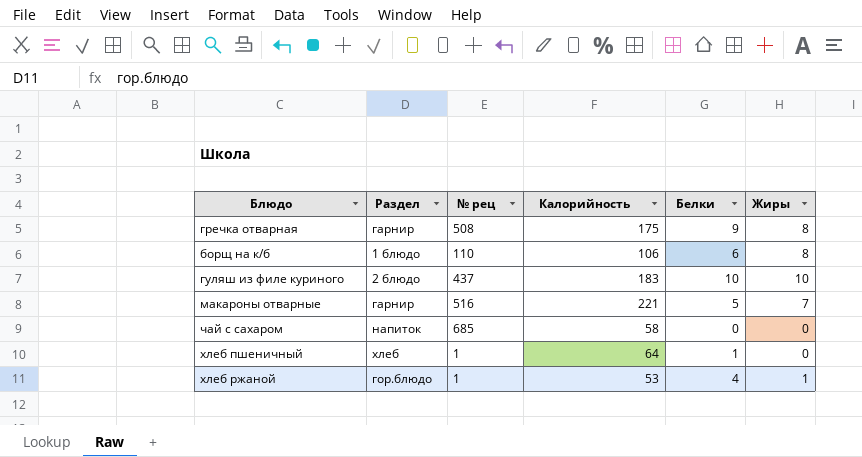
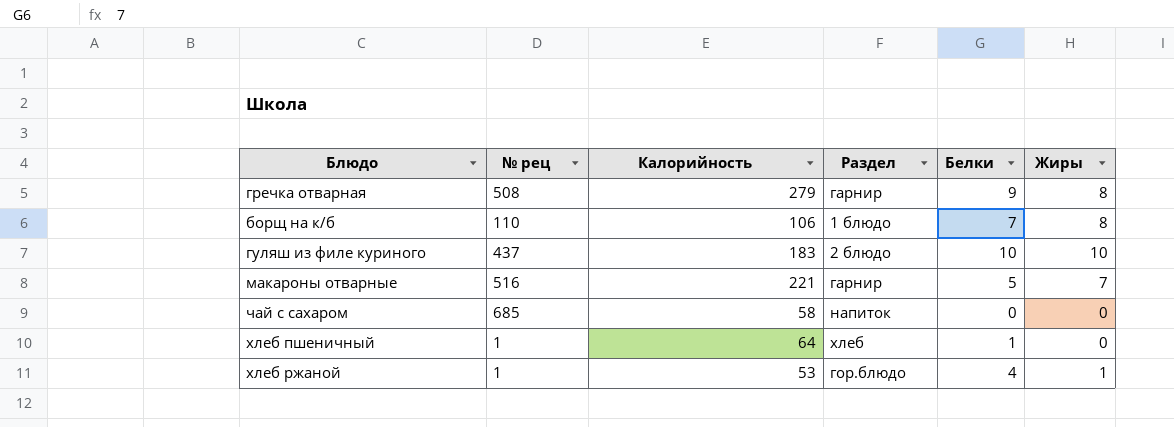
column Раздел | position: 2 -> 4
гречка отварная | Калорийность: 175 -> 279
борщ на к/б | Белки: 6 -> 7

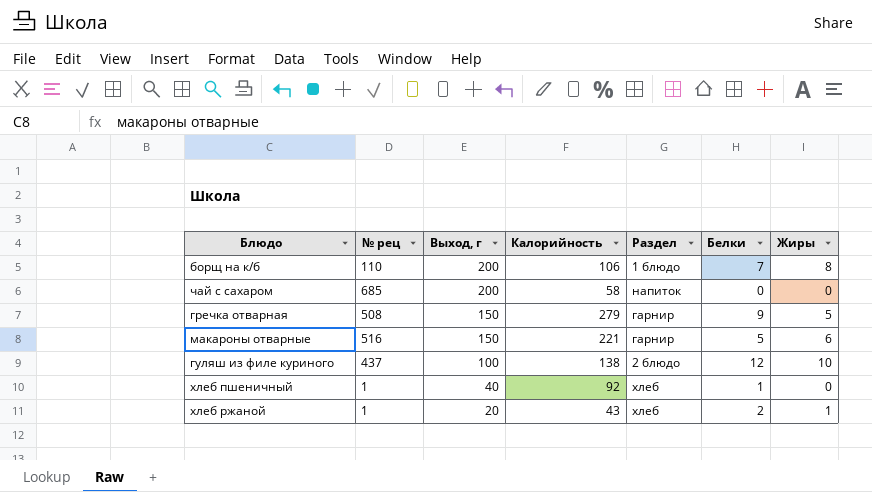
row order: none -> Выход, г descending
column Выход, г | position: none -> 3
гречка отварная | Жиры: 8 -> 5
макароны отварные | Жиры: 7 -> 6
гуляш из филе куриного | Калорийность: 183 -> 138
гуляш из филе куриного | Белки: 10 -> 12
хлеб пшеничный | Калорийность: 64 -> 92
хлеб ржаной | Калорийность: 53 -> 43
хлеб ржаной | Раздел: гор.блюдо -> хлеб
хлеб ржаной | Белки: 4 -> 2

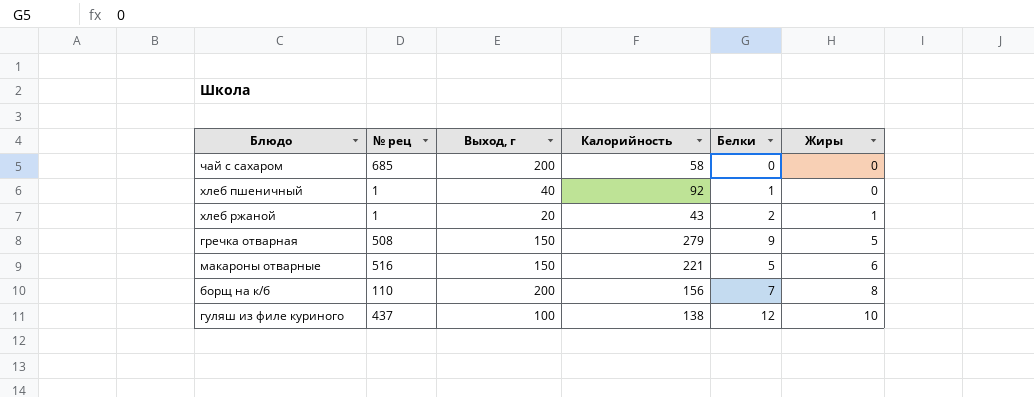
row order: Выход, г descending -> Жиры ascending
column Раздел | position: 5 -> none
борщ на к/б | Калорийность: 106 -> 156

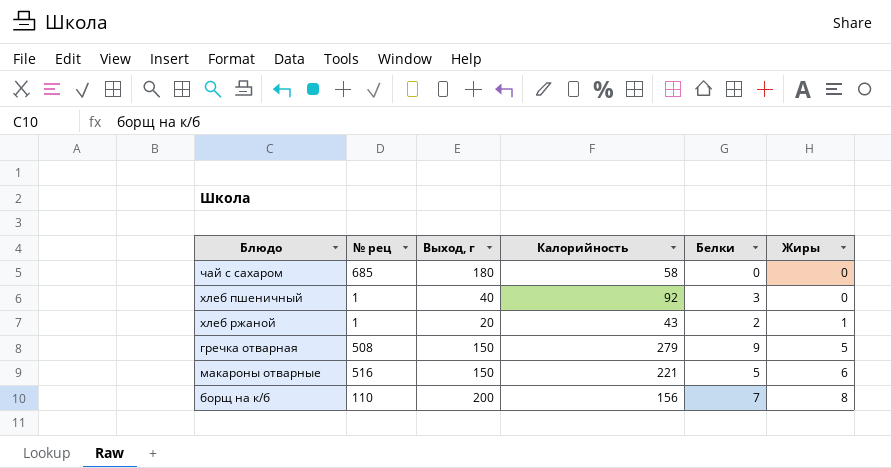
row гуляш из филе куриного: 437 | 100 | 138 | 12 | 10 -> none
чай с сахаром | Выход, г: 200 -> 180
хлеб пшеничный | Белки: 1 -> 3

